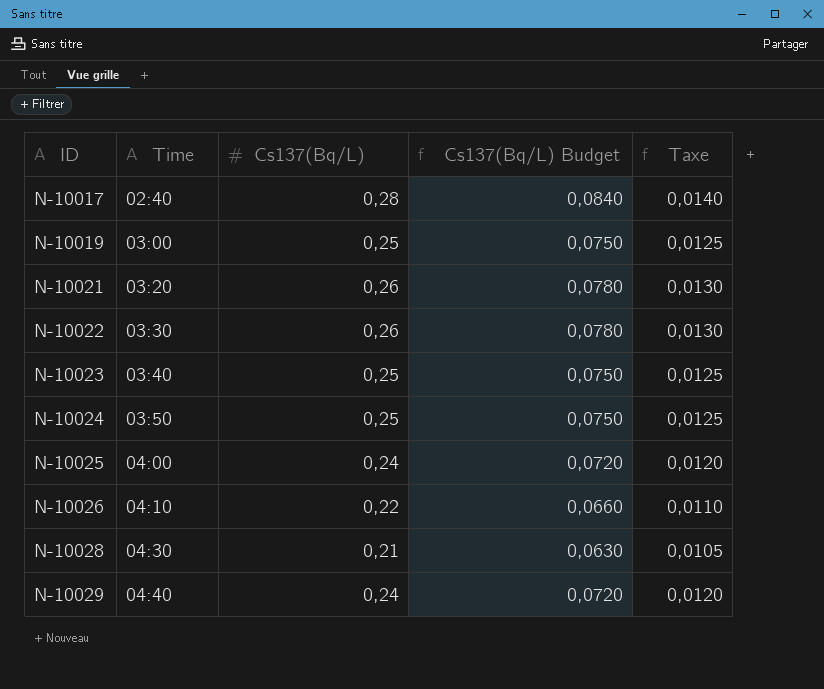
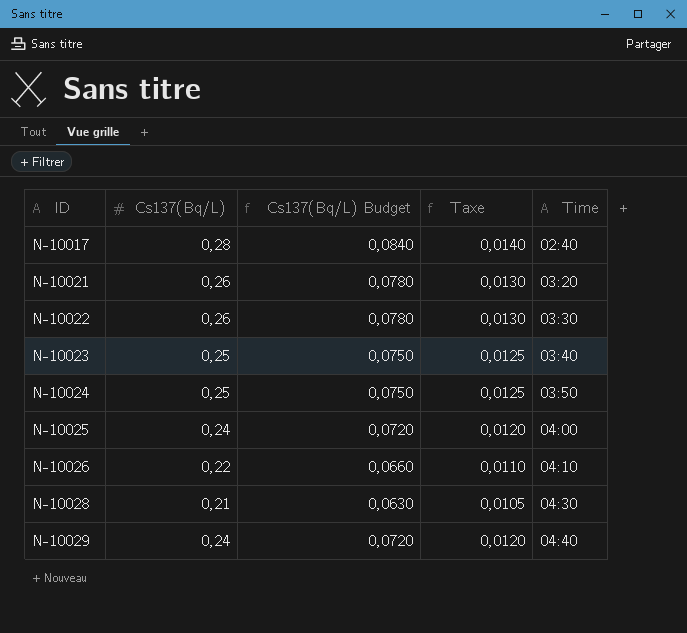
column Time | position: 2 -> 5
row N-10019: 03:00 | 0,25 | 0,0750 | 0,0125 -> none

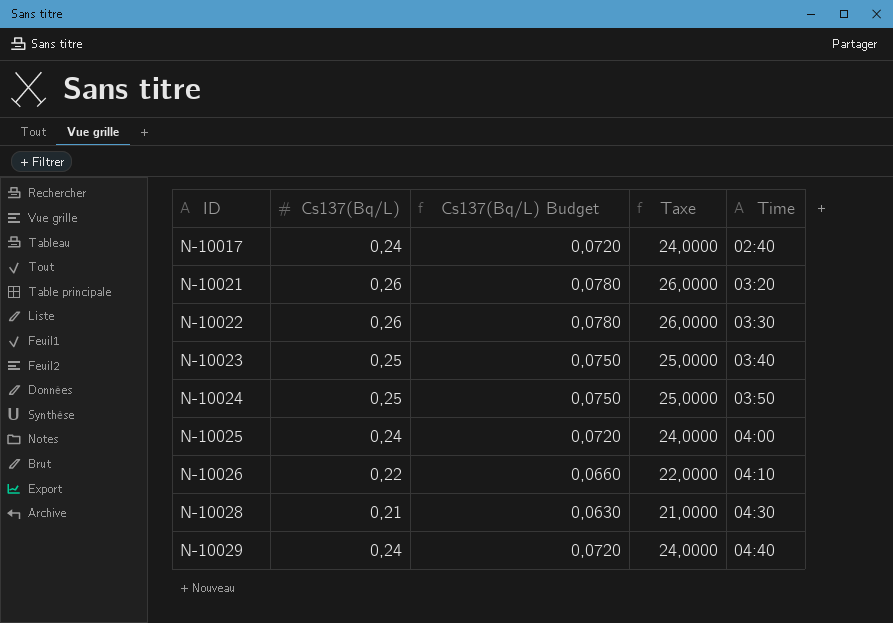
column Taxe | formula: [Cs137(Bq/L)] * 0,05 -> [Cs137(Bq/L)] * 100
N-10017 | Cs137(Bq/L): 0,28 -> 0,24
N-10017 | Cs137(Bq/L) Budget: 0,0840 -> 0,0720

